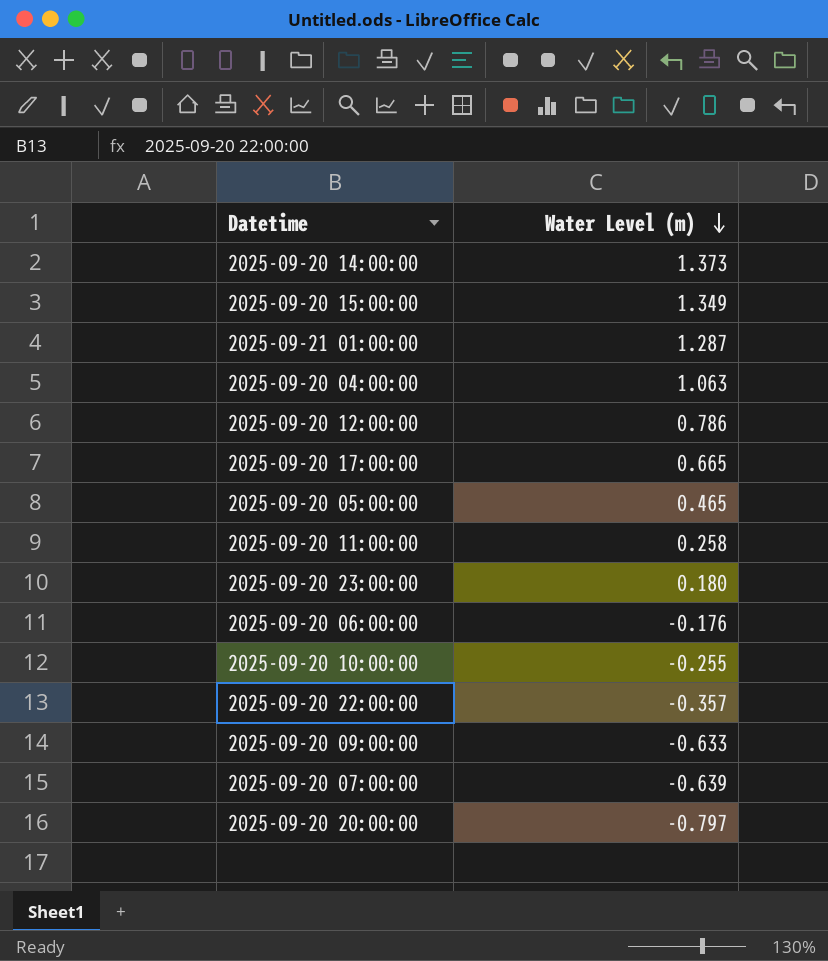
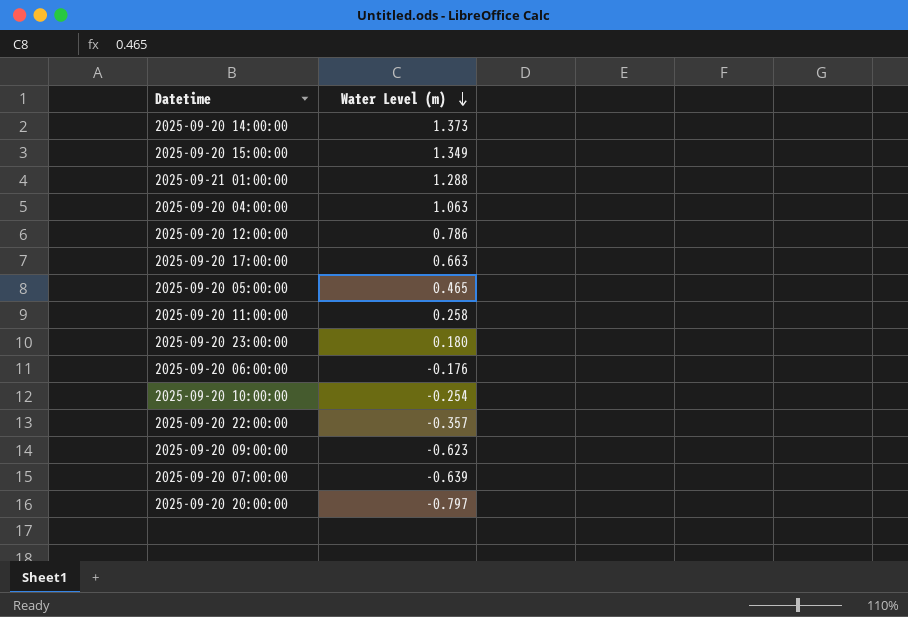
2025-09-21 01:00:00 | Water Level (m): 1.287 -> 1.288
2025-09-20 17:00:00 | Water Level (m): 0.665 -> 0.663
2025-09-20 10:00:00 | Water Level (m): -0.255 -> -0.254
2025-09-20 09:00:00 | Water Level (m): -0.633 -> -0.623

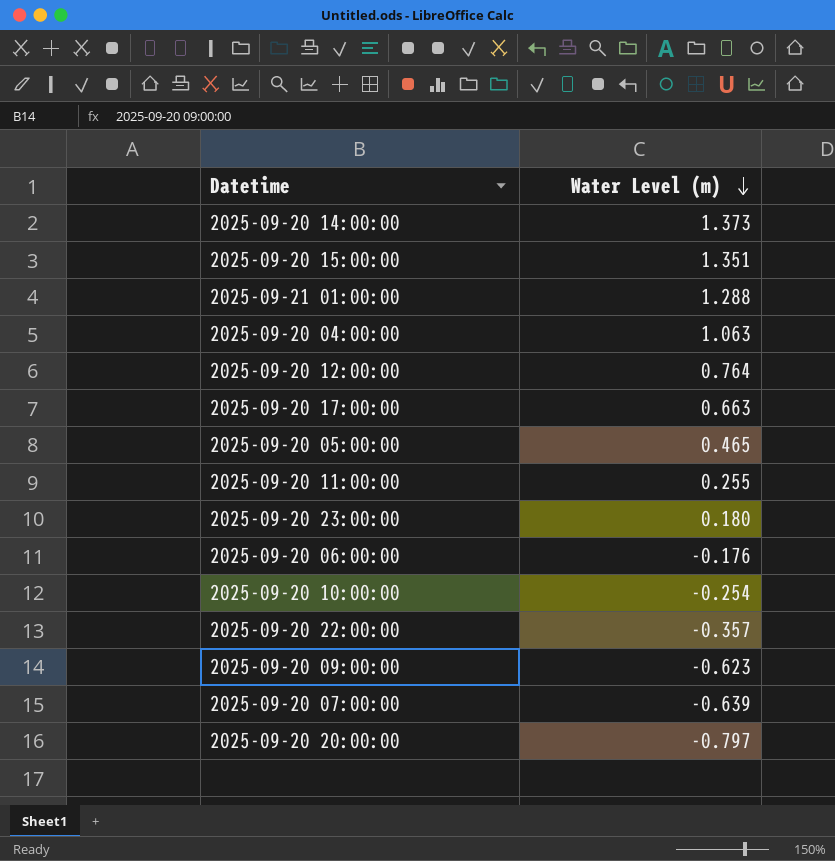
2025-09-20 15:00:00 | Water Level (m): 1.349 -> 1.351
2025-09-20 12:00:00 | Water Level (m): 0.786 -> 0.764
2025-09-20 11:00:00 | Water Level (m): 0.258 -> 0.255

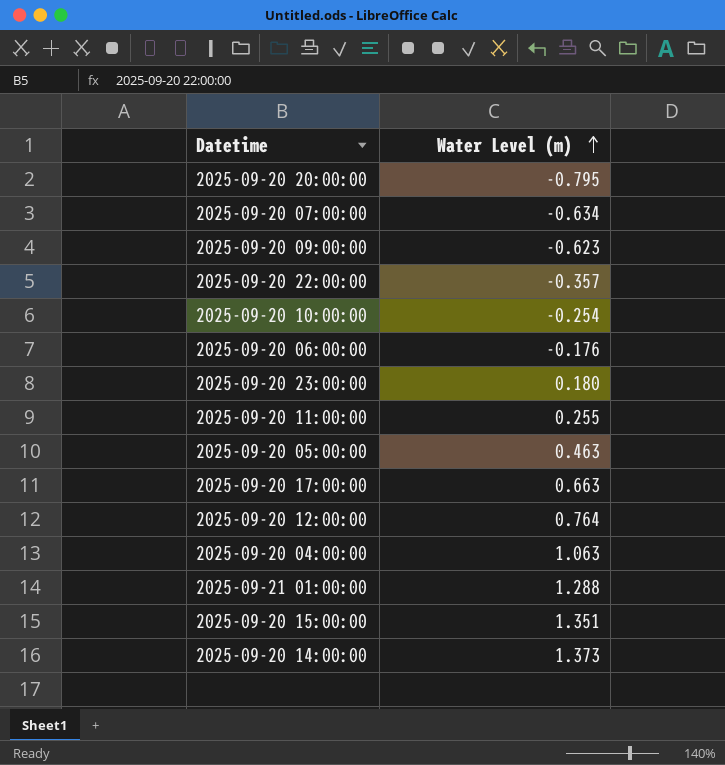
row order: Water Level (m) descending -> Water Level (m) ascending
2025-09-20 20:00:00 | Water Level (m): -0.797 -> -0.795
2025-09-20 07:00:00 | Water Level (m): -0.639 -> -0.634
2025-09-20 05:00:00 | Water Level (m): 0.465 -> 0.463

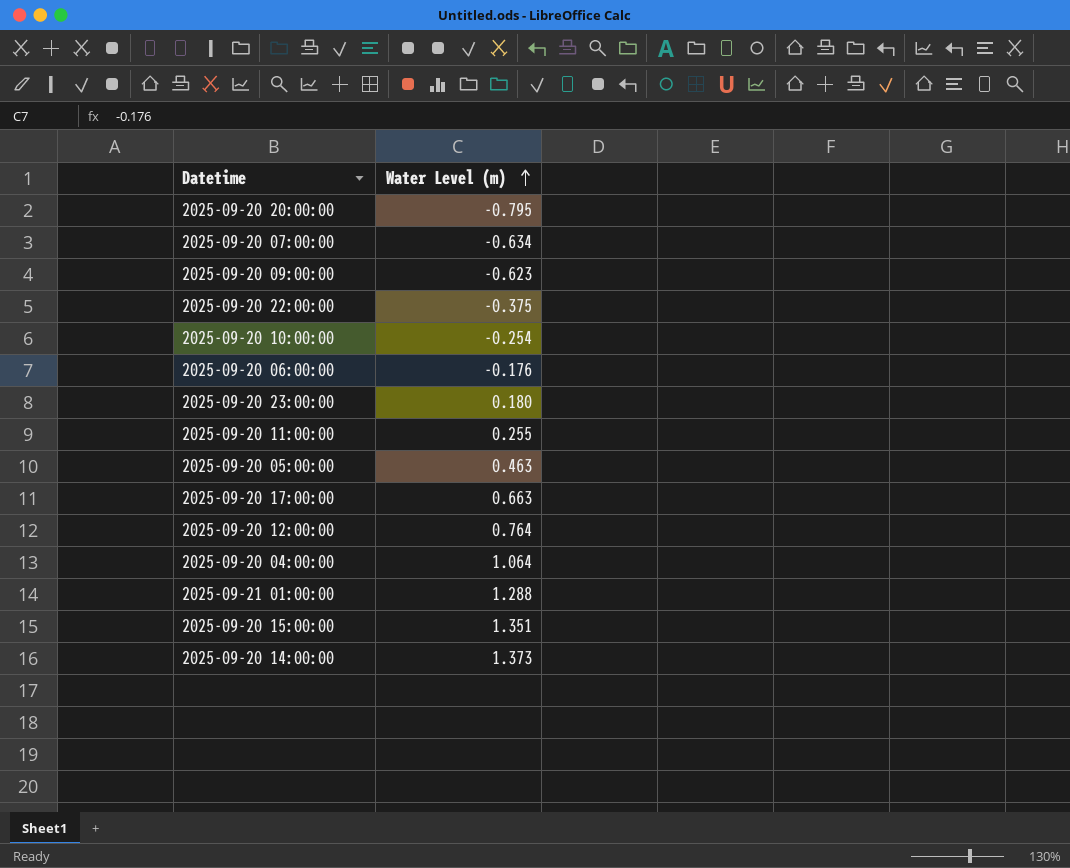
2025-09-20 22:00:00 | Water Level (m): -0.357 -> -0.375
2025-09-20 04:00:00 | Water Level (m): 1.063 -> 1.064

